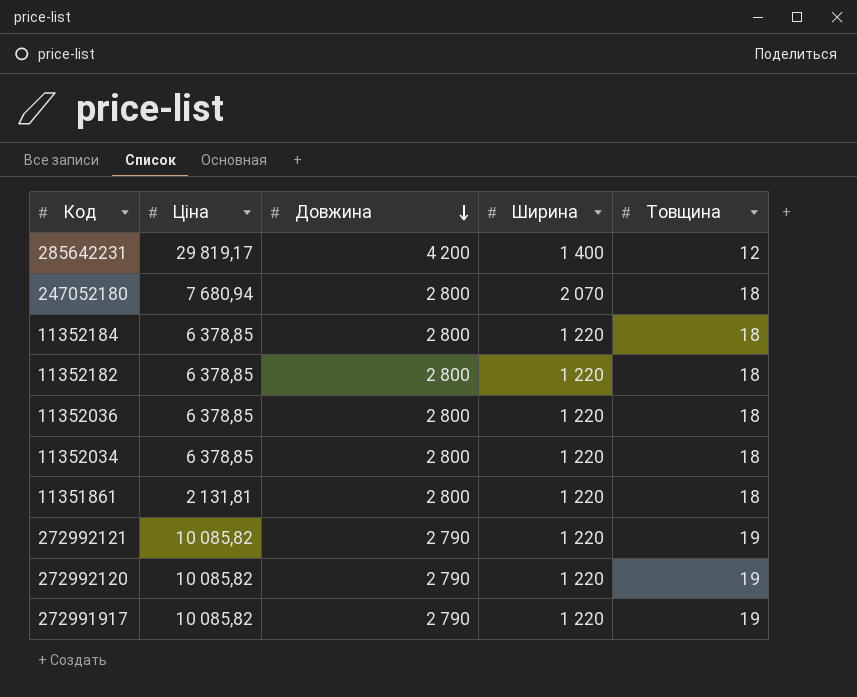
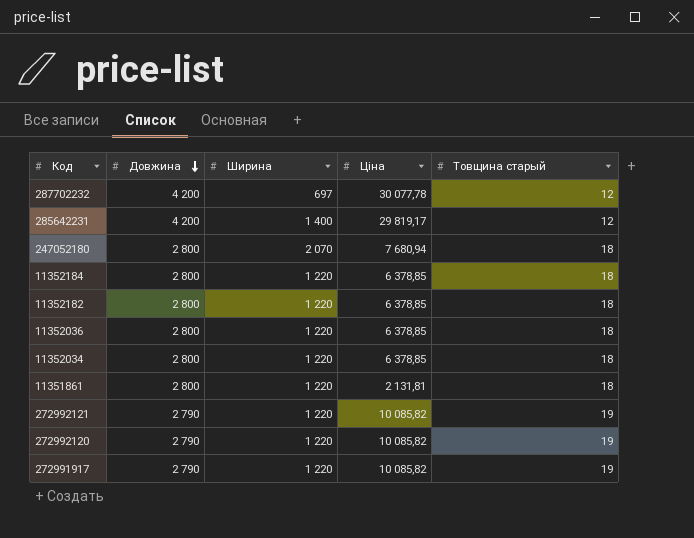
column Ціна | position: 2 -> 4
column name: Товщина -> Товщина старый
row 287702232: none -> 4 200 | 697 | 30 077,78 | 12

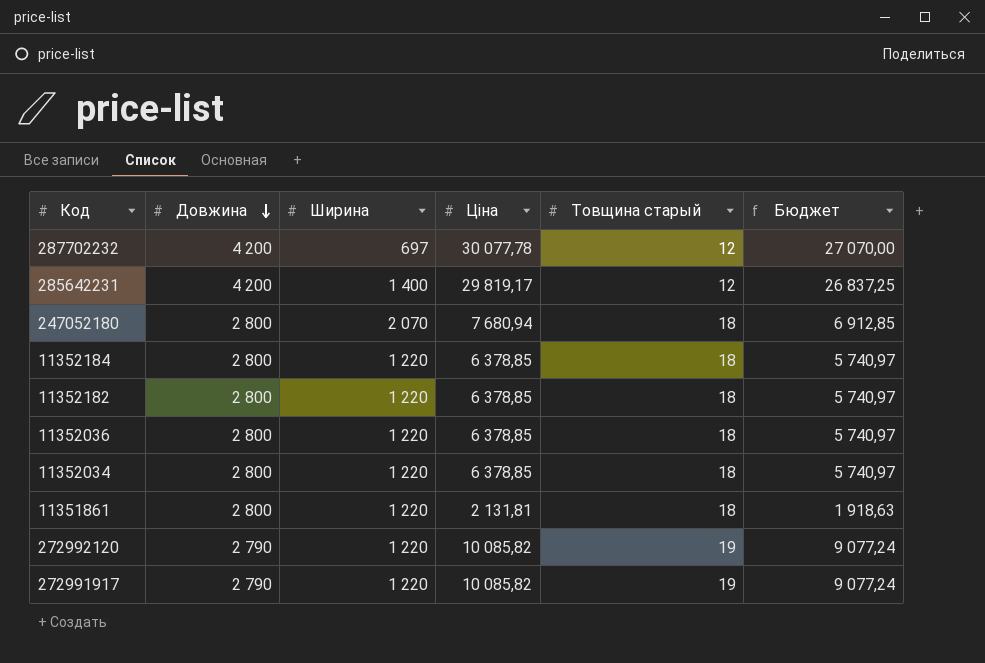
column Бюджет | formula: none -> [Ціна] * 0,9
row 272992121: 2 790 | 1 220 | 10 085,82 | 19 -> none

